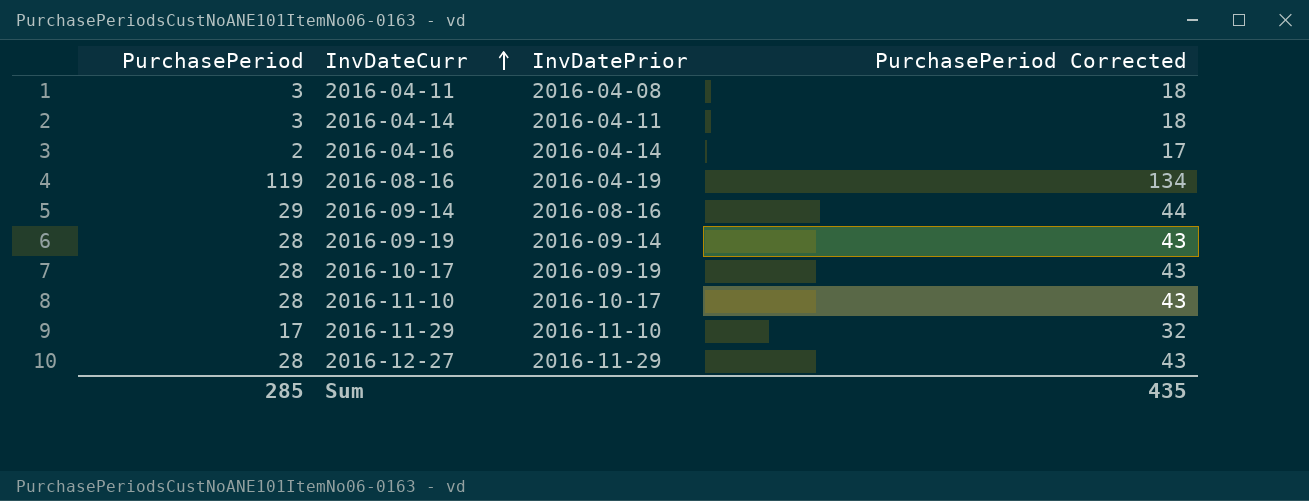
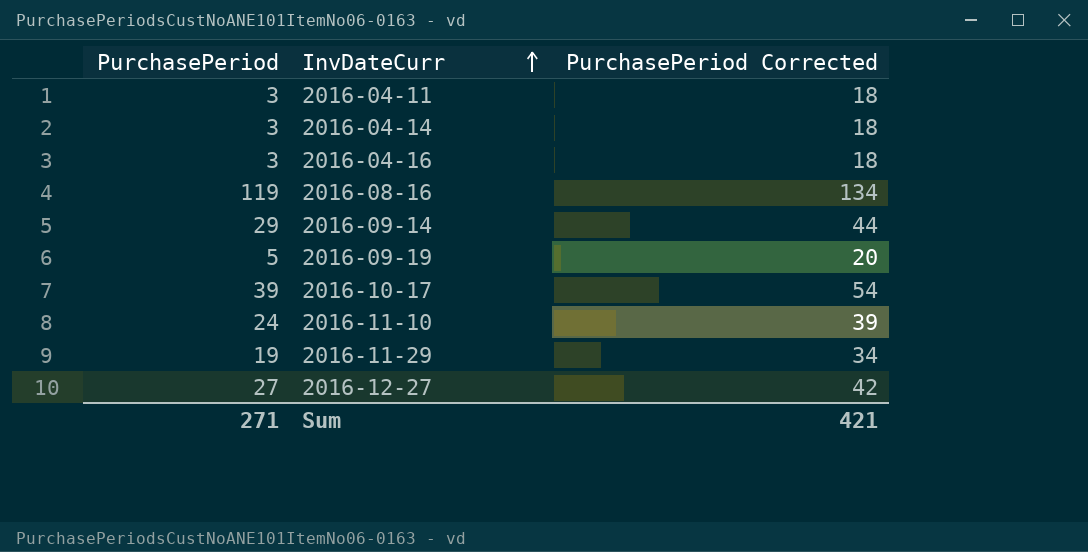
column InvDatePrior | position: 3 -> none
2016-04-16 | PurchasePeriod: 2 -> 3
2016-04-16 | PurchasePeriod Corrected: 17 -> 18
2016-09-19 | PurchasePeriod: 28 -> 5
2016-09-19 | PurchasePeriod Corrected: 43 -> 20
2016-10-17 | PurchasePeriod: 28 -> 39
2016-10-17 | PurchasePeriod Corrected: 43 -> 54
2016-11-10 | PurchasePeriod: 28 -> 24
2016-11-10 | PurchasePeriod Corrected: 43 -> 39
2016-11-29 | PurchasePeriod: 17 -> 19
2016-11-29 | PurchasePeriod Corrected: 32 -> 34
2016-12-27 | PurchasePeriod: 28 -> 27
2016-12-27 | PurchasePeriod Corrected: 43 -> 42
Sum | PurchasePeriod: 285 -> 271
Sum | PurchasePeriod Corrected: 435 -> 421

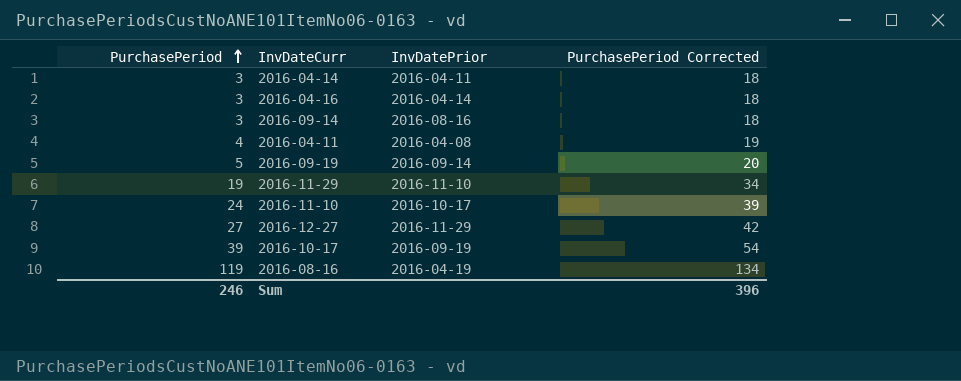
row order: InvDateCurr ascending -> PurchasePeriod ascending
column InvDatePrior | position: none -> 3
2016-09-14 | PurchasePeriod: 29 -> 3
2016-09-14 | PurchasePeriod Corrected: 44 -> 18
2016-04-11 | PurchasePeriod: 3 -> 4
2016-04-11 | PurchasePeriod Corrected: 18 -> 19
Sum | PurchasePeriod: 271 -> 246
Sum | PurchasePeriod Corrected: 421 -> 396

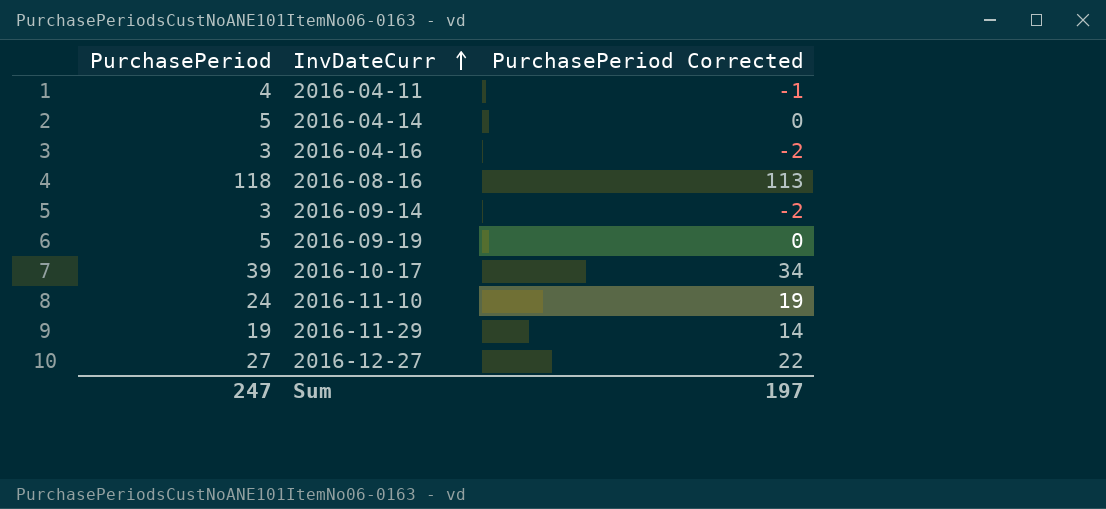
row order: PurchasePeriod ascending -> InvDateCurr ascending
column InvDatePrior | position: 3 -> none
column PurchasePeriod Corrected | formula: [PurchasePeriod] + 15 -> [PurchasePeriod] - 5
2016-04-14 | PurchasePeriod: 3 -> 5
2016-08-16 | PurchasePeriod: 119 -> 118
Sum | PurchasePeriod: 246 -> 247
Sum | PurchasePeriod Corrected: 396 -> 197

